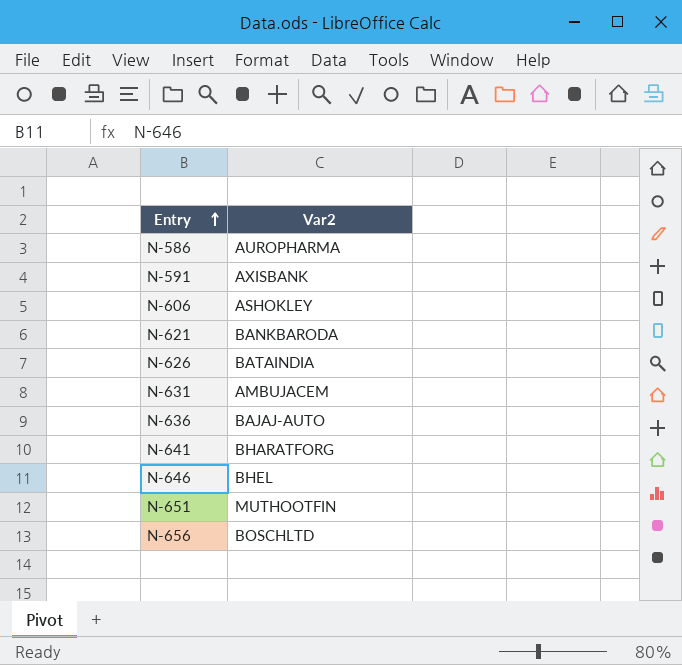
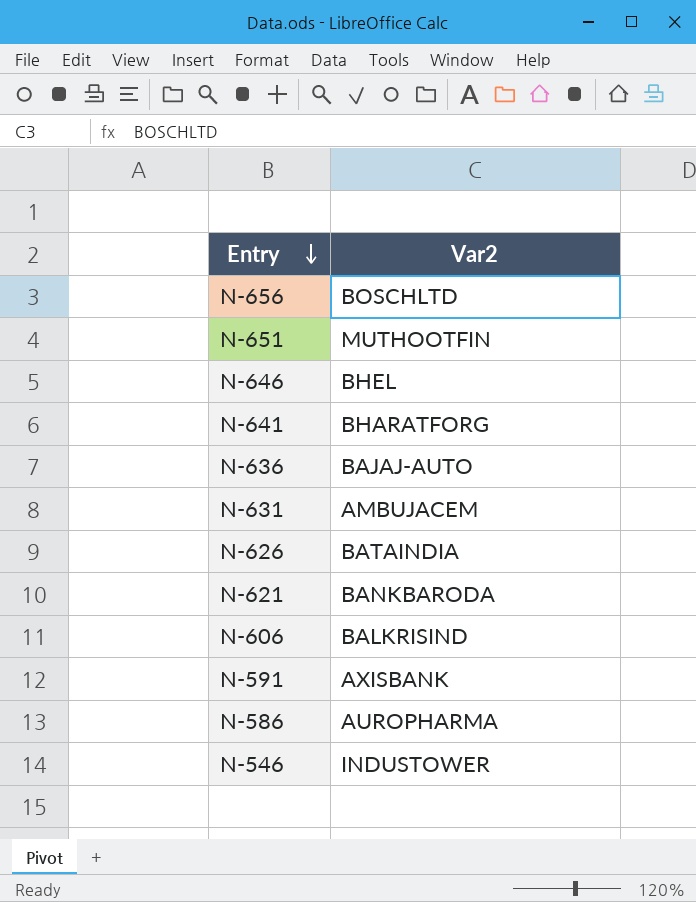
row order: Entry ascending -> Entry descending
N-606 | Var2: ASHOKLEY -> BALKRISIND
row N-546: none -> INDUSTOWER

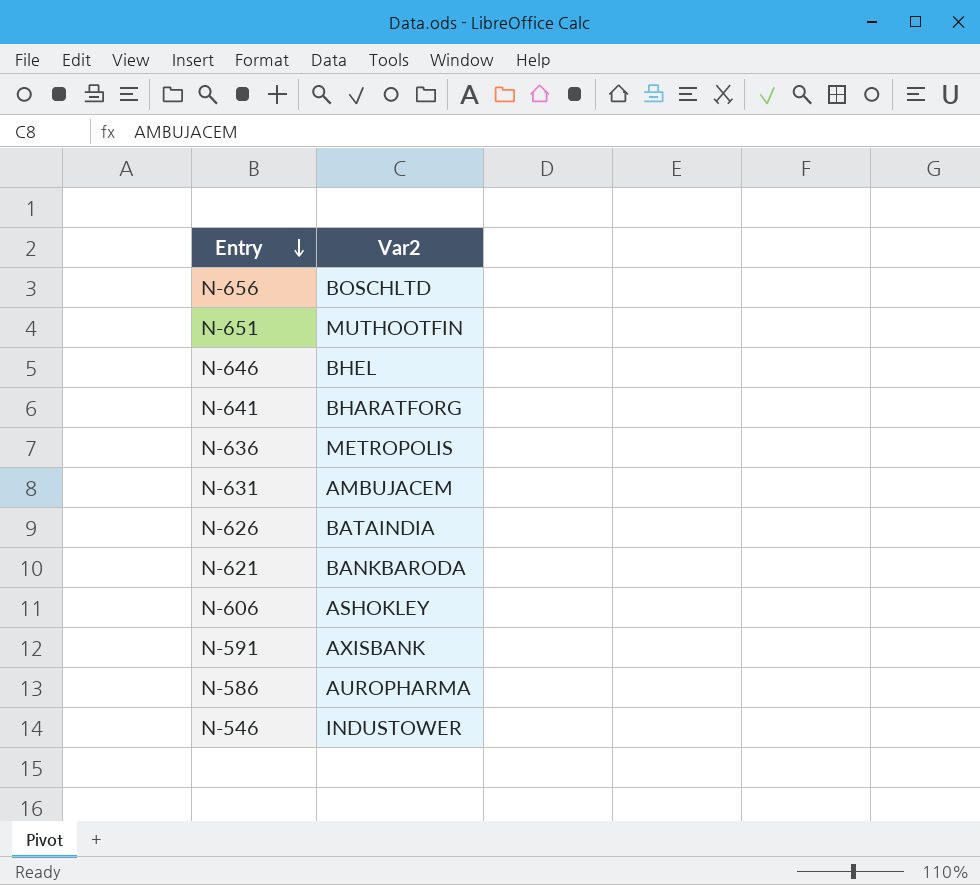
N-636 | Var2: BAJAJ-AUTO -> METROPOLIS
N-606 | Var2: BALKRISIND -> ASHOKLEY

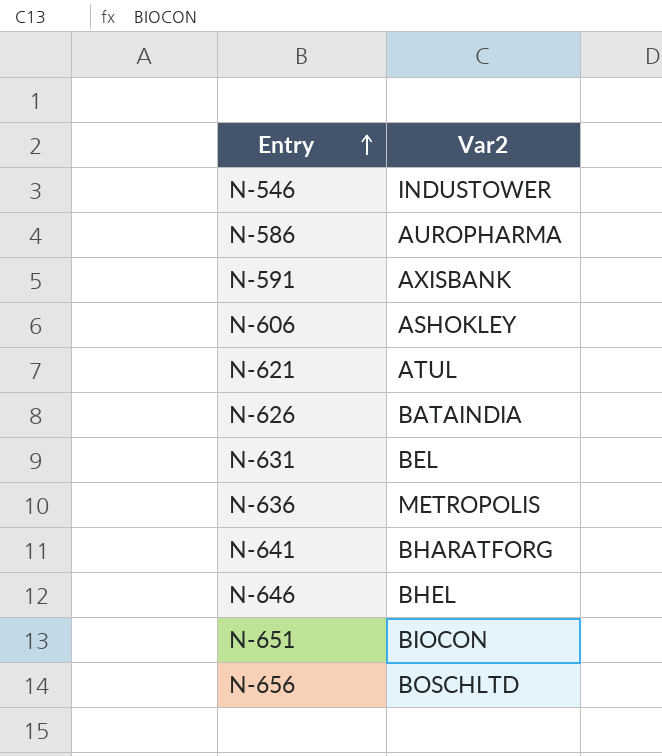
row order: Entry descending -> Entry ascending
N-621 | Var2: BANKBARODA -> ATUL
N-631 | Var2: AMBUJACEM -> BEL
N-651 | Var2: MUTHOOTFIN -> BIOCON

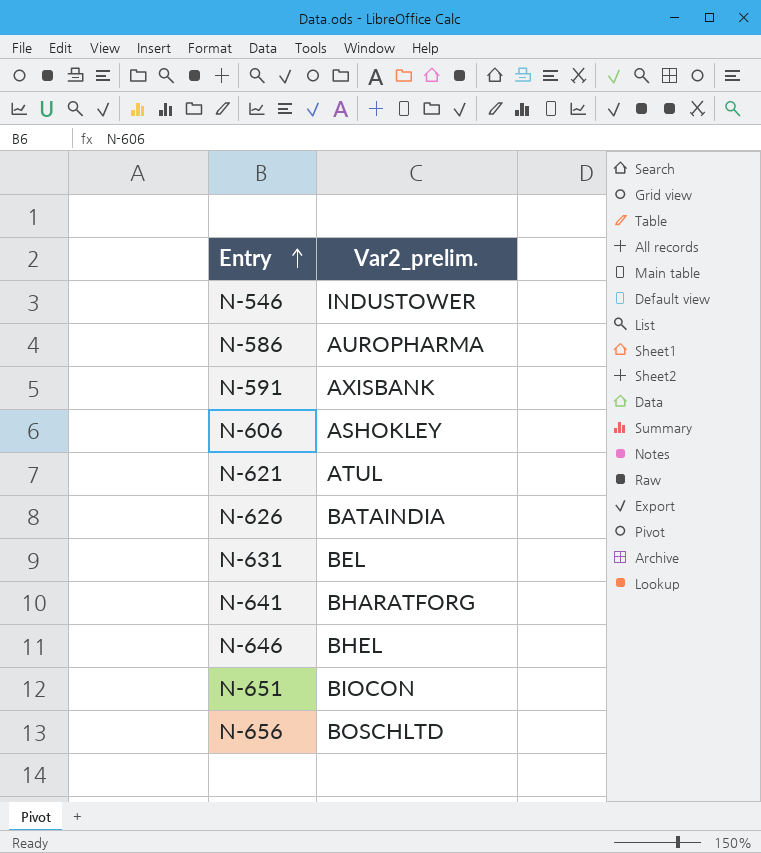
column name: Var2 -> Var2_prelim.
row N-636: METROPOLIS -> none

